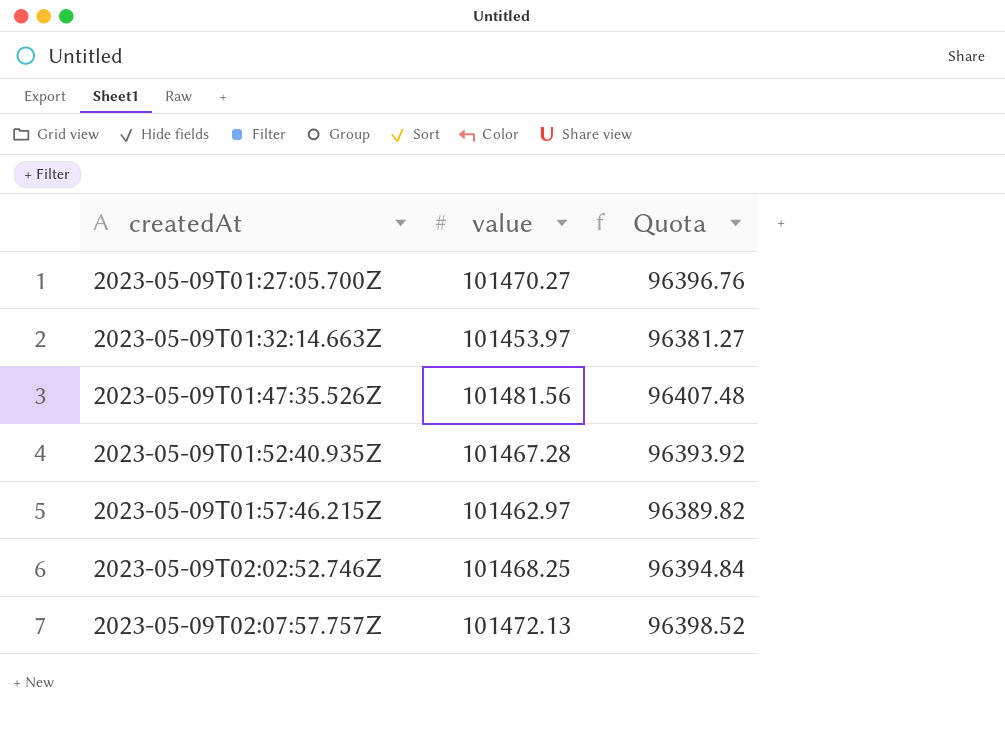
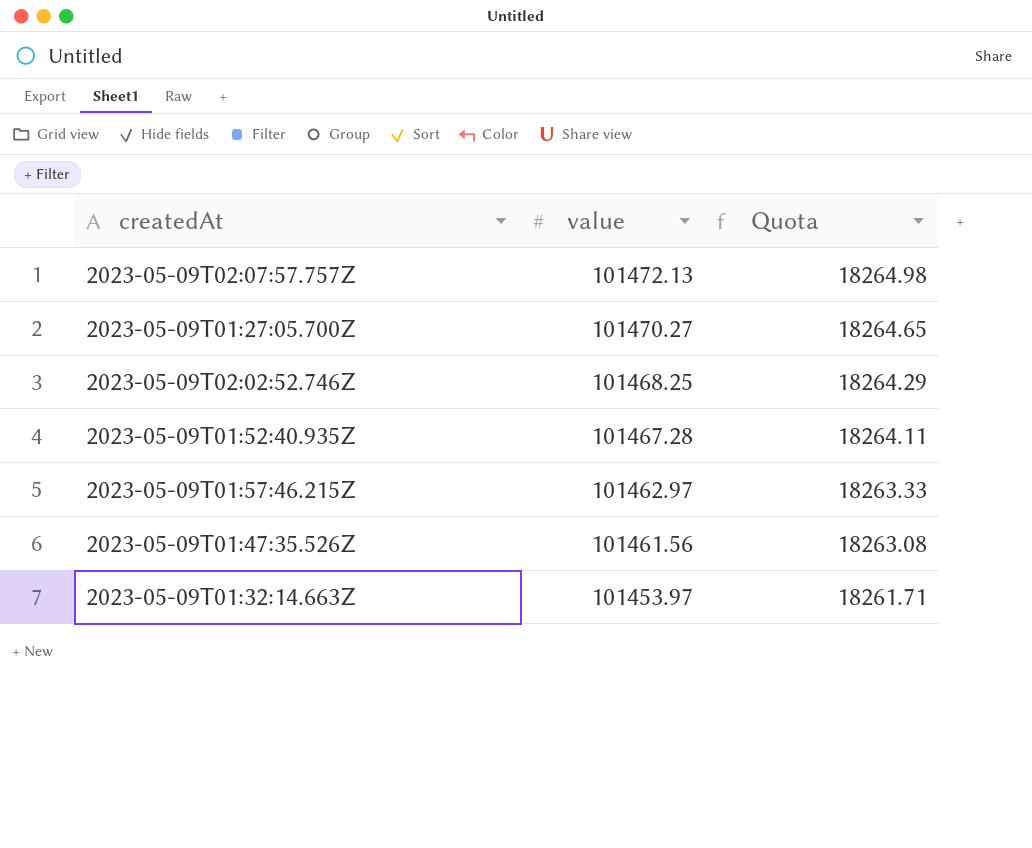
row order: createdAt ascending -> value descending
column Quota | formula: [value] * 0.95 -> [value] * 0.18
2023-05-09T01:47:35.526Z | value: 101481.56 -> 101461.56

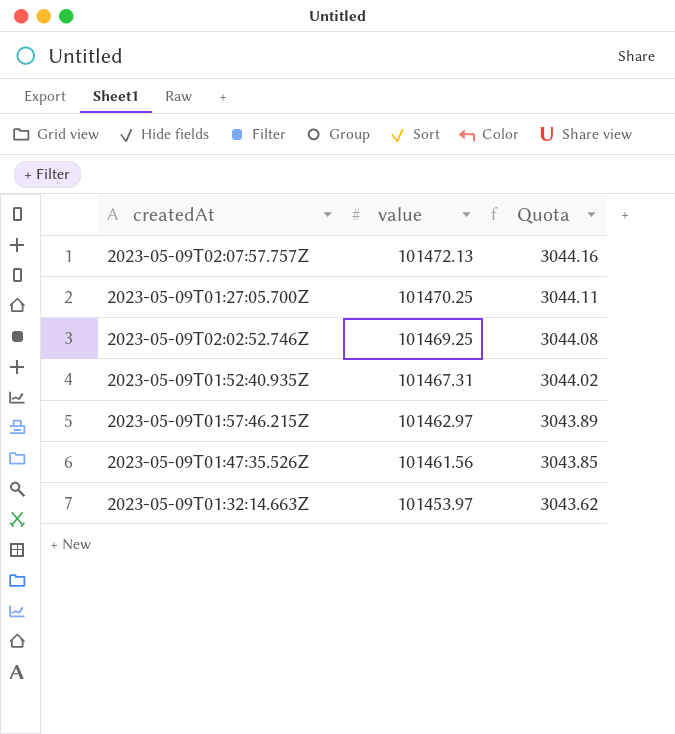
column Quota | formula: [value] * 0.18 -> [value] * 0.03
2023-05-09T01:27:05.700Z | value: 101470.27 -> 101470.25
2023-05-09T02:02:52.746Z | value: 101468.25 -> 101469.25
2023-05-09T01:52:40.935Z | value: 101467.28 -> 101467.31

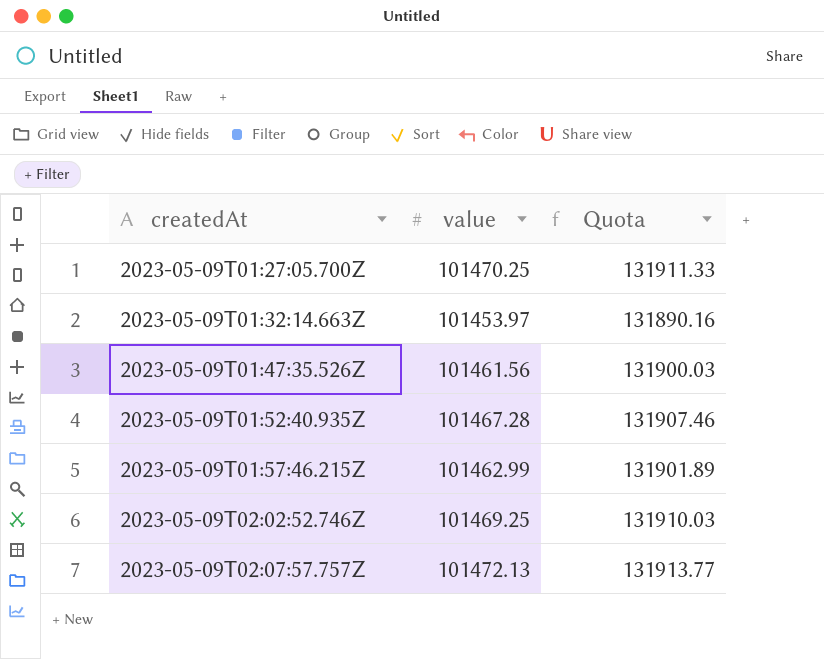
row order: value descending -> createdAt ascending
column Quota | formula: [value] * 0.03 -> [value] * 1.3
2023-05-09T01:52:40.935Z | value: 101467.31 -> 101467.28
2023-05-09T01:57:46.215Z | value: 101462.97 -> 101462.99

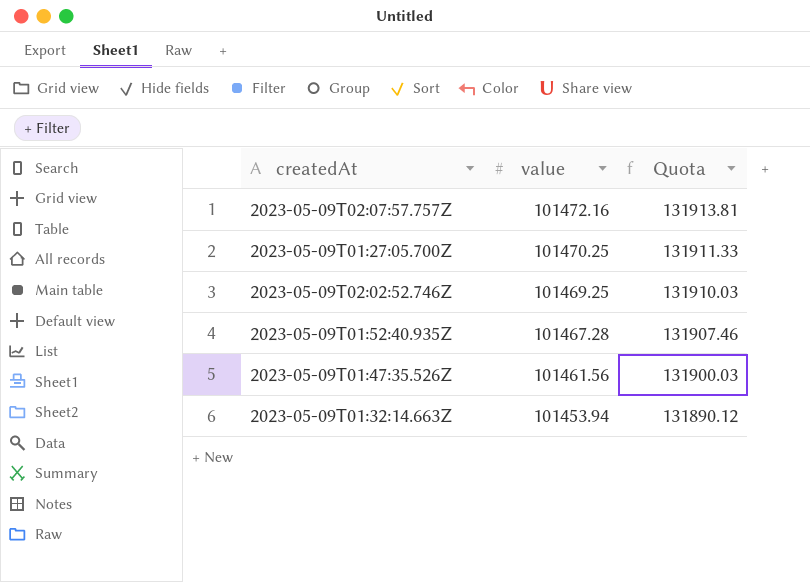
row order: createdAt ascending -> value descending
row 2023-05-09T01:57:46.215Z: 101462.99 | 131901.89 -> none
2023-05-09T02:07:57.757Z | value: 101472.13 -> 101472.16
2023-05-09T02:07:57.757Z | Quota: 131913.77 -> 131913.81
2023-05-09T01:32:14.663Z | value: 101453.97 -> 101453.94
2023-05-09T01:32:14.663Z | Quota: 131890.16 -> 131890.12

